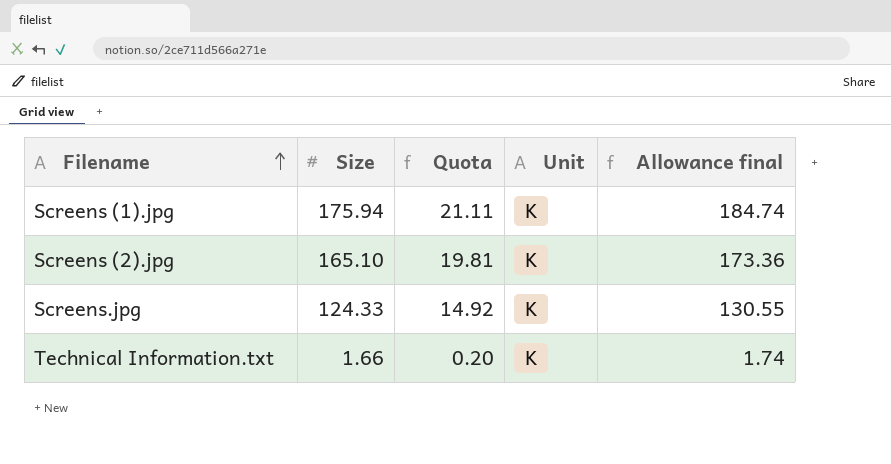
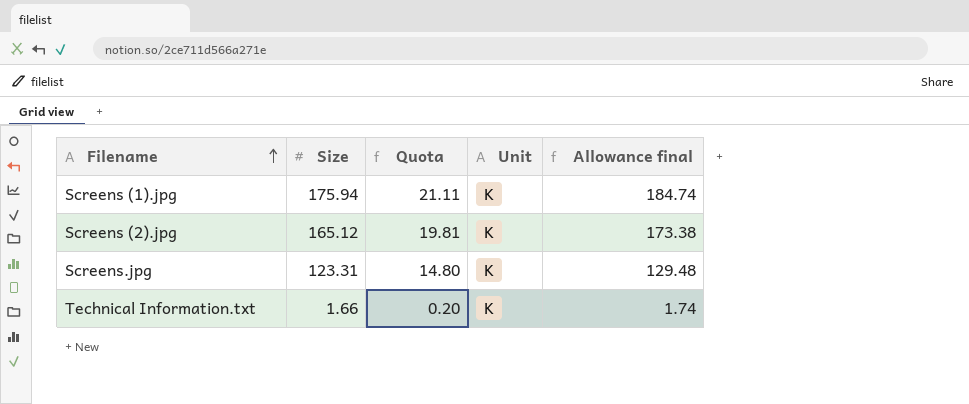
Screens (2).jpg | Size: 165.10 -> 165.12
Screens (2).jpg | Allowance final: 173.36 -> 173.38
Screens.jpg | Size: 124.33 -> 123.31
Screens.jpg | Quota: 14.92 -> 14.80
Screens.jpg | Allowance final: 130.55 -> 129.48

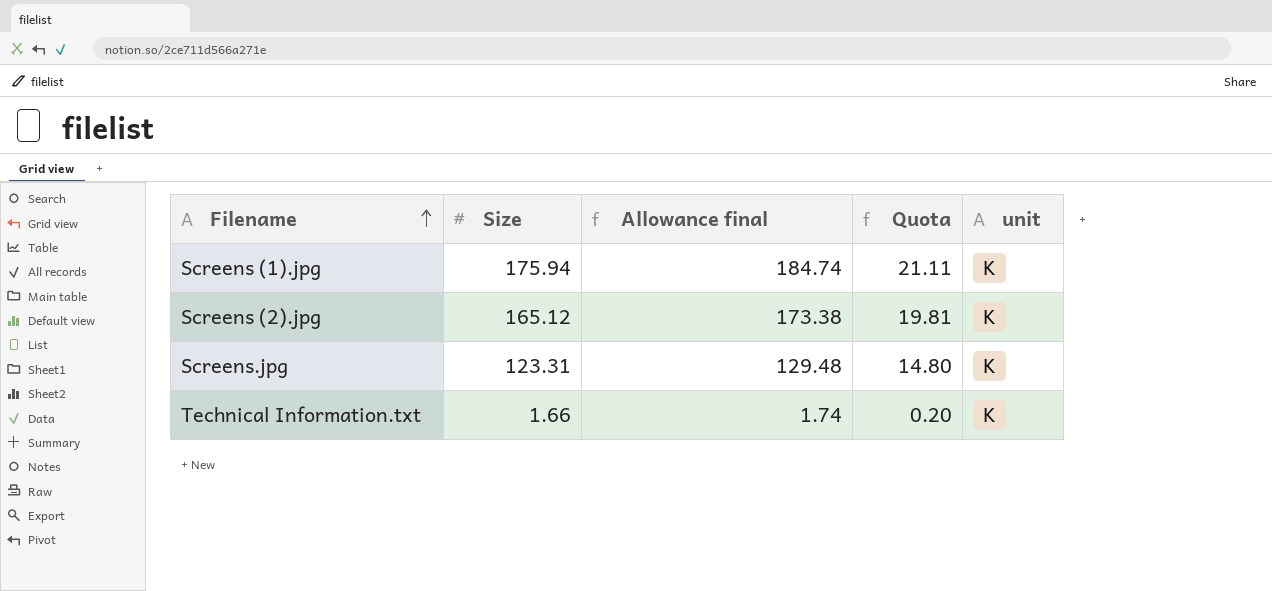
column Allowance final | position: 5 -> 3
column name: Unit -> unit

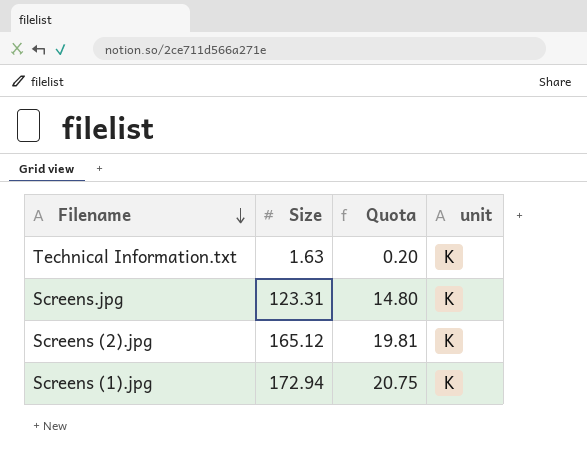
row order: Filename ascending -> Filename descending
column Allowance final | formula: [Size] * 1.05 -> none
Technical Information.txt | Size: 1.66 -> 1.63
Screens (1).jpg | Size: 175.94 -> 172.94
Screens (1).jpg | Quota: 21.11 -> 20.75

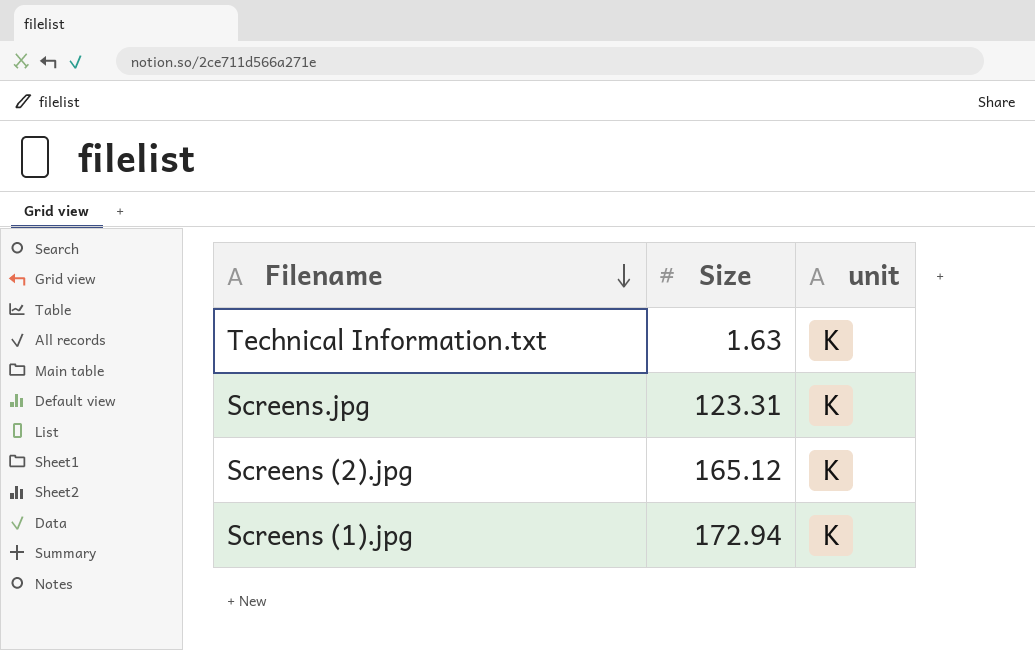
column Quota | formula: [Size] * 0.12 -> none

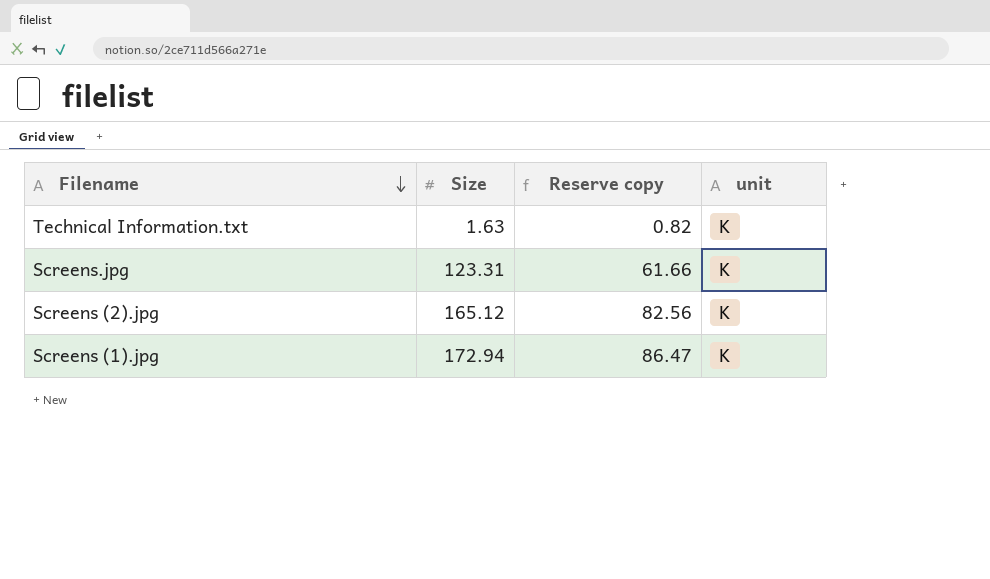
column Reserve copy | formula: none -> [Size] * 0.5

